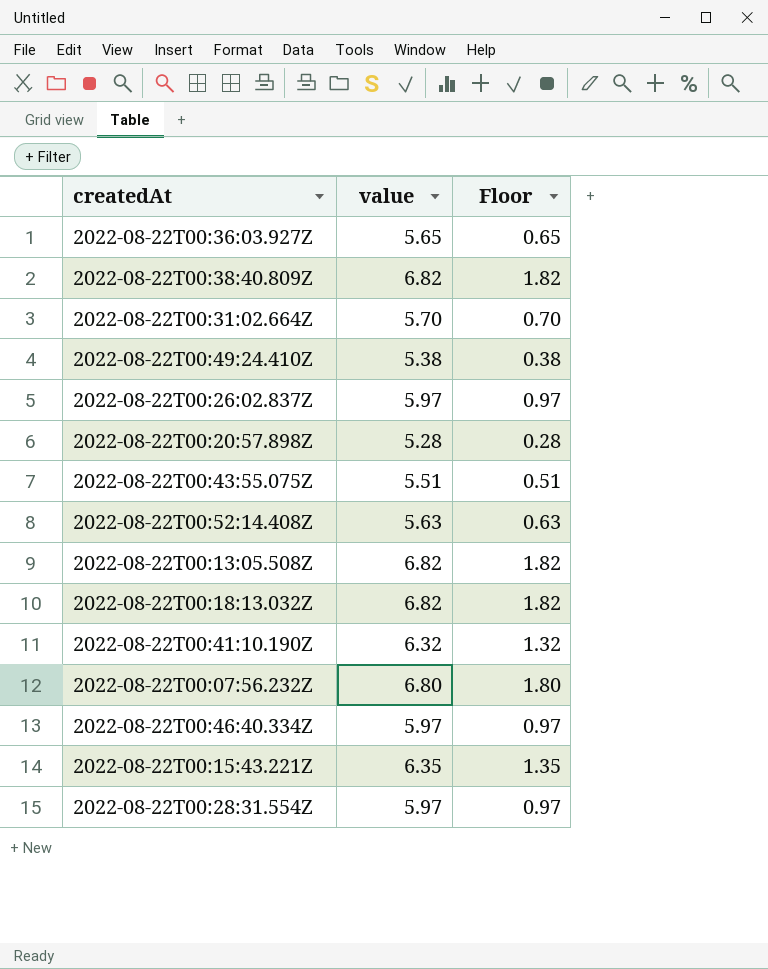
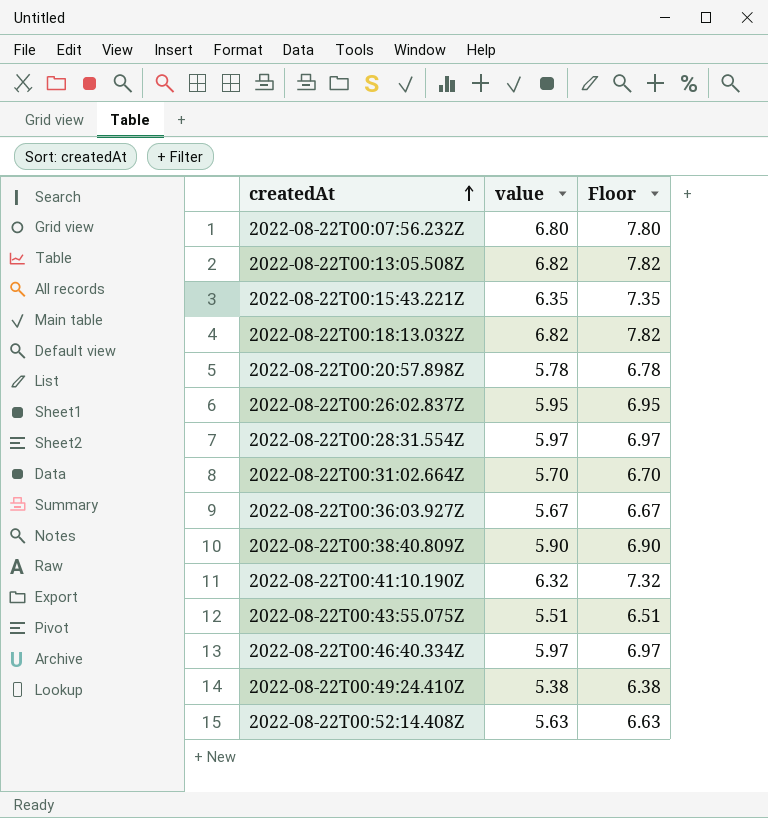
row order: none -> createdAt ascending
column Floor | formula: [value] - 5 -> [value] + 1
2022-08-22T00:20:57.898Z | value: 5.28 -> 5.78
2022-08-22T00:26:02.837Z | value: 5.97 -> 5.95
2022-08-22T00:36:03.927Z | value: 5.65 -> 5.67
2022-08-22T00:38:40.809Z | value: 6.82 -> 5.90

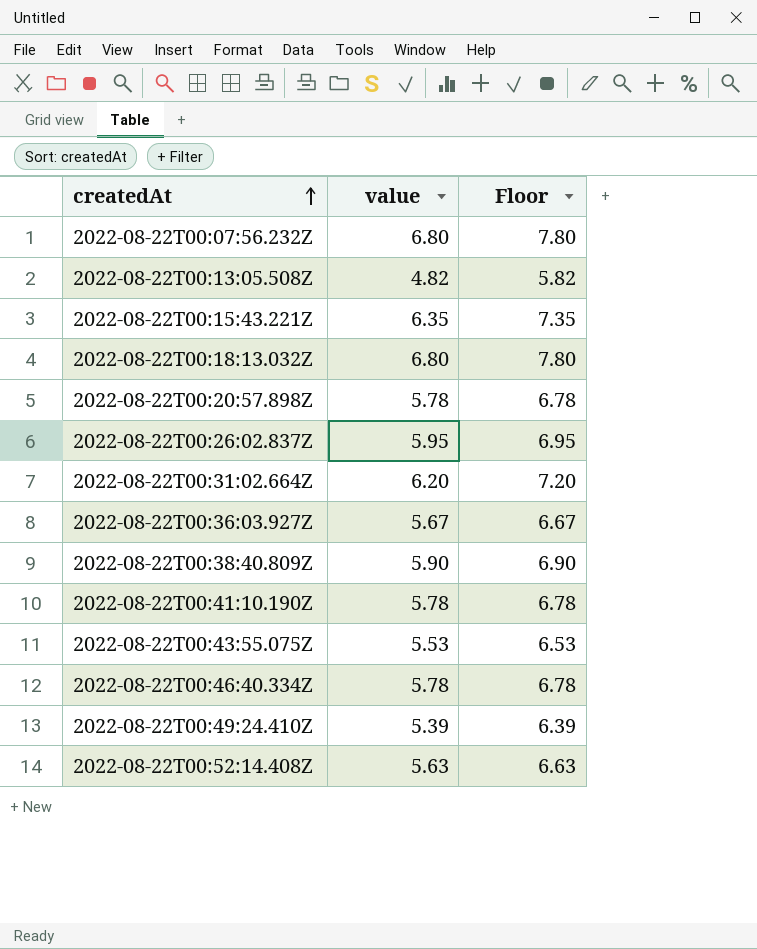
row 2022-08-22T00:28:31.554Z: 5.97 | 6.97 -> none
2022-08-22T00:13:05.508Z | value: 6.82 -> 4.82
2022-08-22T00:13:05.508Z | Floor: 7.82 -> 5.82
2022-08-22T00:18:13.032Z | value: 6.82 -> 6.80
2022-08-22T00:18:13.032Z | Floor: 7.82 -> 7.80
2022-08-22T00:31:02.664Z | value: 5.70 -> 6.20
2022-08-22T00:31:02.664Z | Floor: 6.70 -> 7.20
2022-08-22T00:41:10.190Z | value: 6.32 -> 5.78
2022-08-22T00:41:10.190Z | Floor: 7.32 -> 6.78
2022-08-22T00:43:55.075Z | value: 5.51 -> 5.53
2022-08-22T00:43:55.075Z | Floor: 6.51 -> 6.53
2022-08-22T00:46:40.334Z | value: 5.97 -> 5.78
2022-08-22T00:46:40.334Z | Floor: 6.97 -> 6.78
2022-08-22T00:49:24.410Z | value: 5.38 -> 5.39
2022-08-22T00:49:24.410Z | Floor: 6.38 -> 6.39

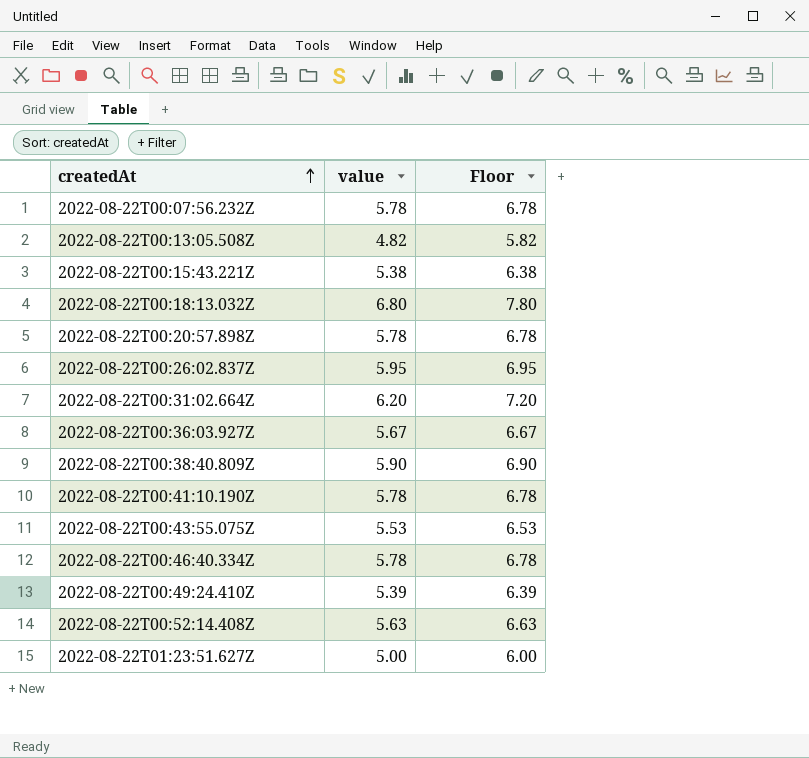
2022-08-22T00:07:56.232Z | value: 6.80 -> 5.78
2022-08-22T00:07:56.232Z | Floor: 7.80 -> 6.78
2022-08-22T00:15:43.221Z | value: 6.35 -> 5.38
2022-08-22T00:15:43.221Z | Floor: 7.35 -> 6.38
row 2022-08-22T01:23:51.627Z: none -> 5.00 | 6.00

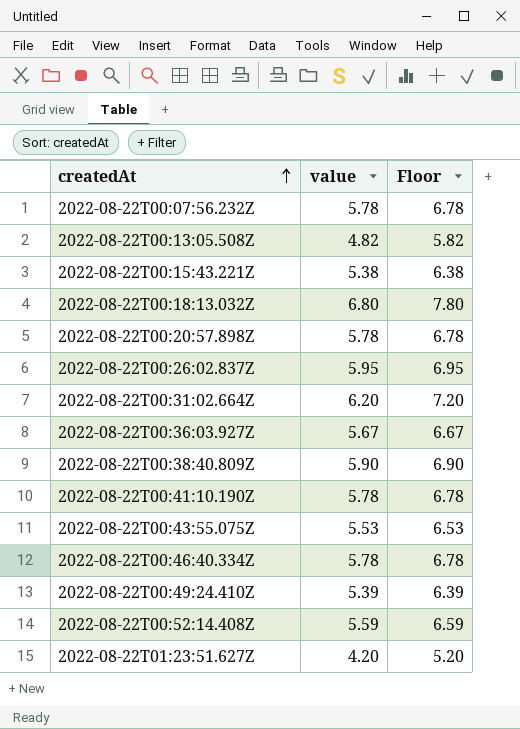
2022-08-22T00:52:14.408Z | value: 5.63 -> 5.59
2022-08-22T00:52:14.408Z | Floor: 6.63 -> 6.59
2022-08-22T01:23:51.627Z | value: 5.00 -> 4.20
2022-08-22T01:23:51.627Z | Floor: 6.00 -> 5.20

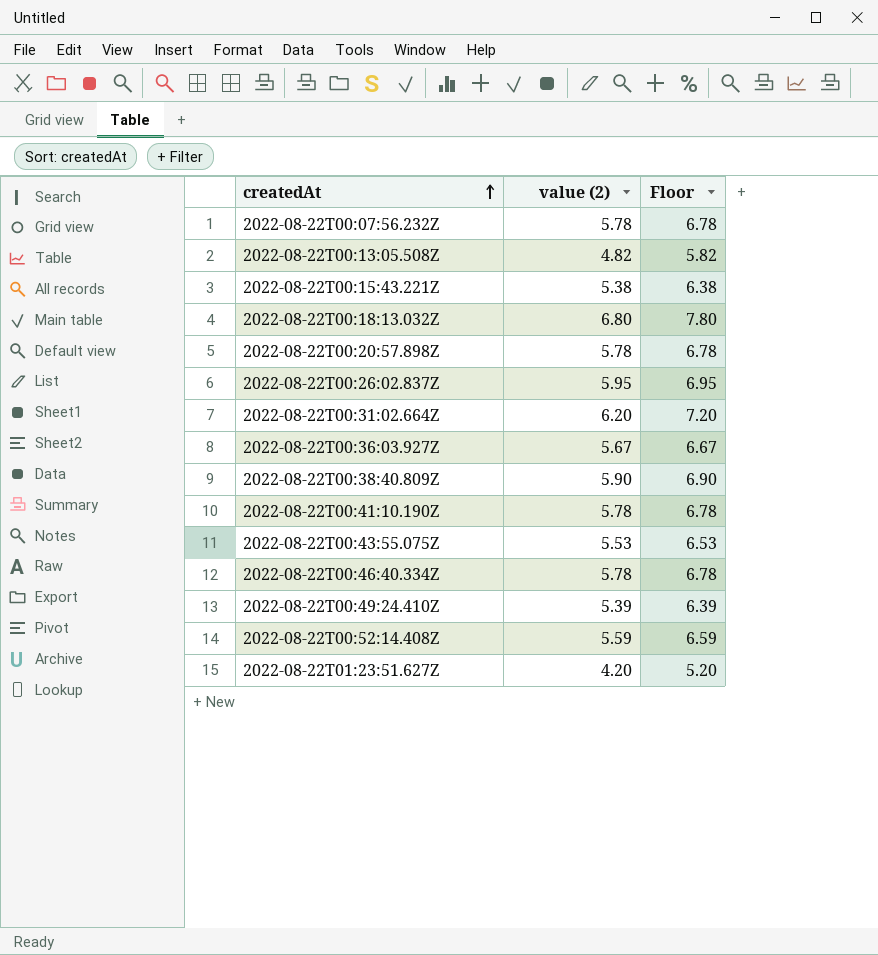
column name: value -> value (2)

